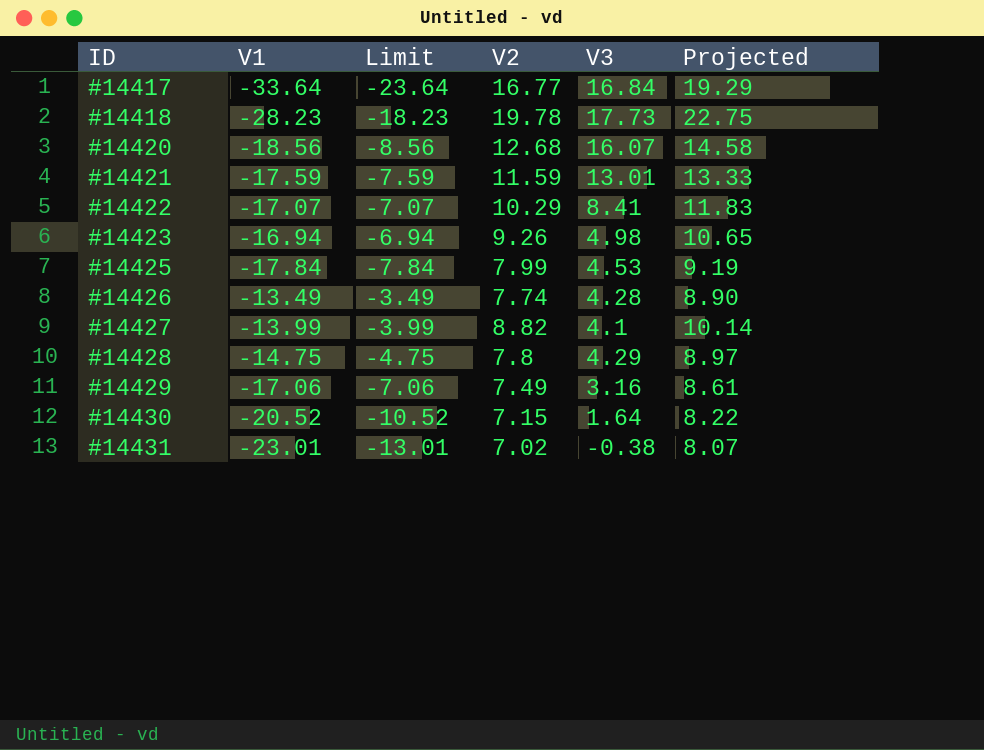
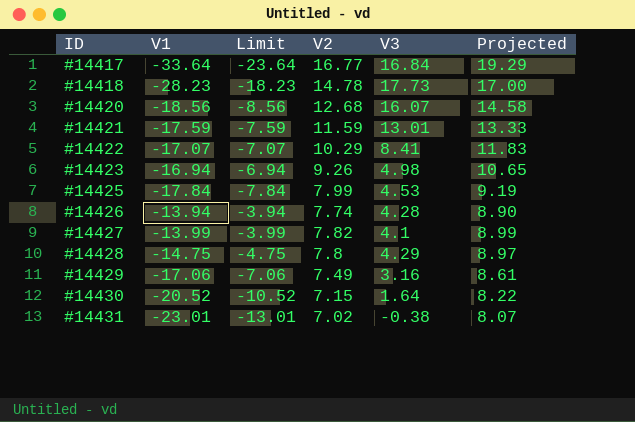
#14418 | V2: 19.78 -> 14.78
#14418 | Projected: 22.75 -> 17.00
#14426 | V1: -13.49 -> -13.94
#14426 | Limit: -3.49 -> -3.94
#14427 | V2: 8.82 -> 7.82
#14427 | Projected: 10.14 -> 8.99

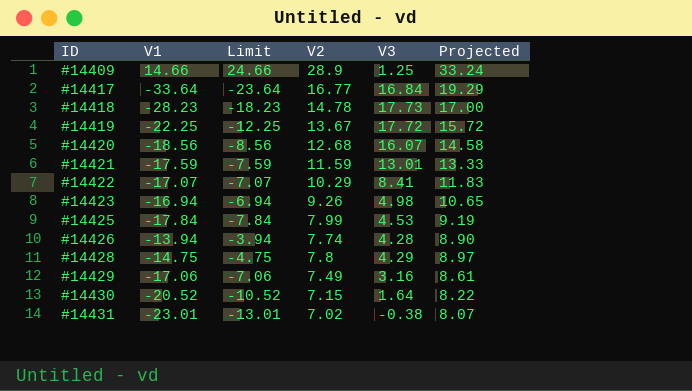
row #14427: -13.99 | -3.99 | 7.82 | 4.1 | 8.99 -> none
row #14409: none -> 14.66 | 24.66 | 28.9 | 1.25 | 33.24
row #14419: none -> -22.25 | -12.25 | 13.67 | 17.72 | 15.72

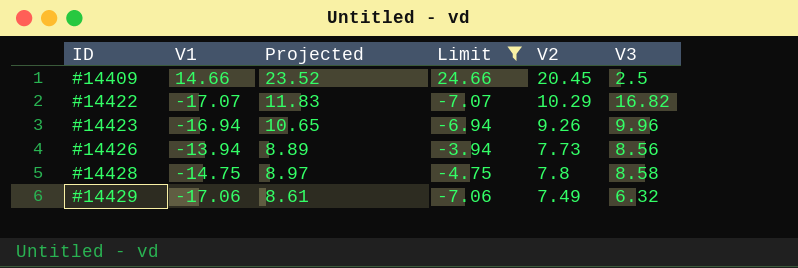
filter: none -> Limit >= -7.07
column Projected | position: 6 -> 3
#14409 | Projected: 33.24 -> 23.52
#14409 | V2: 28.9 -> 20.45
#14409 | V3: 1.25 -> 2.5
#14422 | V3: 8.41 -> 16.82
#14423 | V3: 4.98 -> 9.96
#14426 | Projected: 8.90 -> 8.89
#14426 | V2: 7.74 -> 7.73
#14426 | V3: 4.28 -> 8.56
#14428 | V3: 4.29 -> 8.58
#14429 | V3: 3.16 -> 6.32

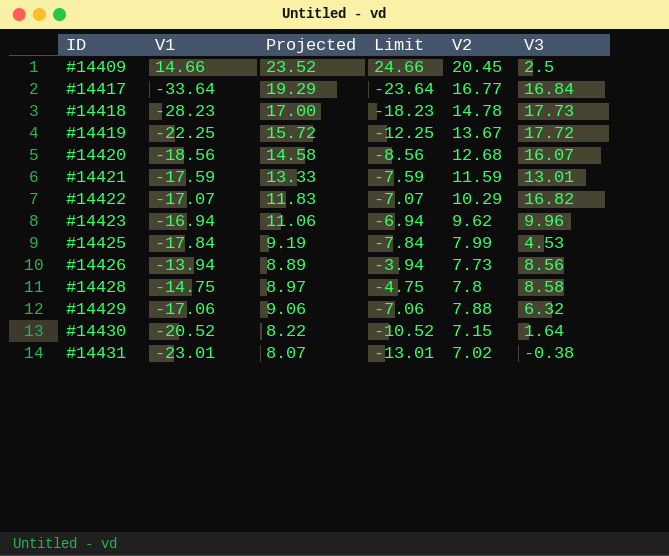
filter: Limit >= -7.07 -> none
#14423 | Projected: 10.65 -> 11.06
#14423 | V2: 9.26 -> 9.62
#14429 | Projected: 8.61 -> 9.06
#14429 | V2: 7.49 -> 7.88

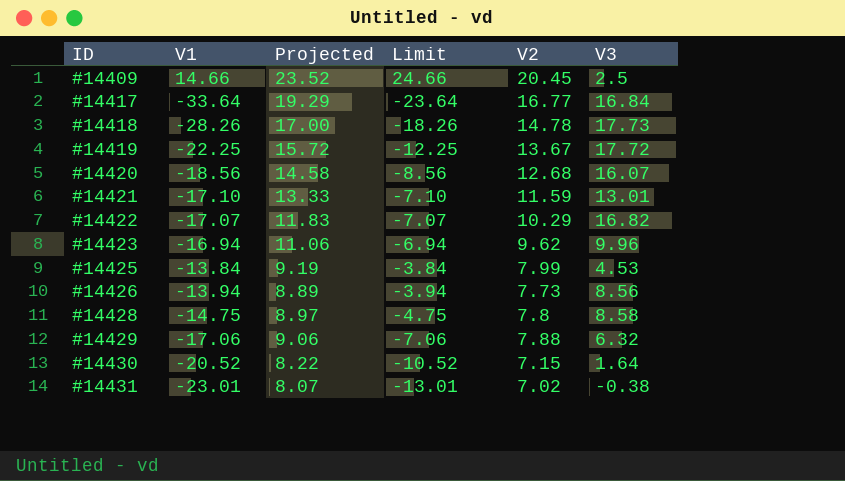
#14418 | V1: -28.23 -> -28.26
#14418 | Limit: -18.23 -> -18.26
#14421 | V1: -17.59 -> -17.10
#14421 | Limit: -7.59 -> -7.10
#14425 | V1: -17.84 -> -13.84
#14425 | Limit: -7.84 -> -3.84

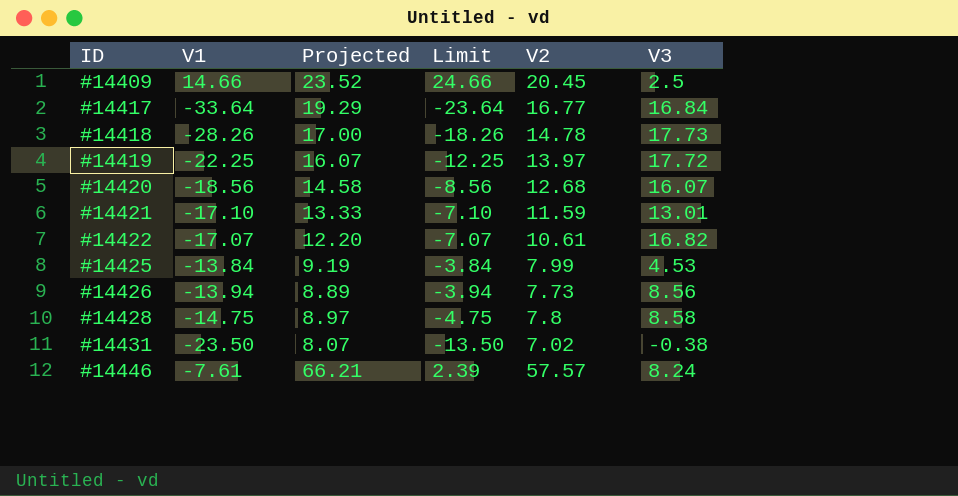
row #14423: -16.94 | 11.06 | -6.94 | 9.62 | 9.96 -> none
row #14429: -17.06 | 9.06 | -7.06 | 7.88 | 6.32 -> none
row #14430: -20.52 | 8.22 | -10.52 | 7.15 | 1.64 -> none
#14419 | Projected: 15.72 -> 16.07
#14419 | V2: 13.67 -> 13.97
#14422 | Projected: 11.83 -> 12.20
#14422 | V2: 10.29 -> 10.61
#14431 | V1: -23.01 -> -23.50
#14431 | Limit: -13.01 -> -13.50
row #14446: none -> -7.61 | 66.21 | 2.39 | 57.57 | 8.24

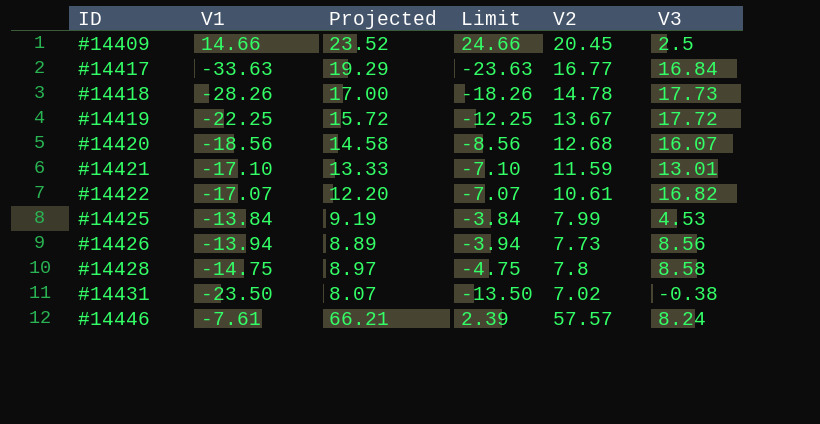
#14417 | V1: -33.64 -> -33.63
#14417 | Limit: -23.64 -> -23.63
#14419 | Projected: 16.07 -> 15.72
#14419 | V2: 13.97 -> 13.67

